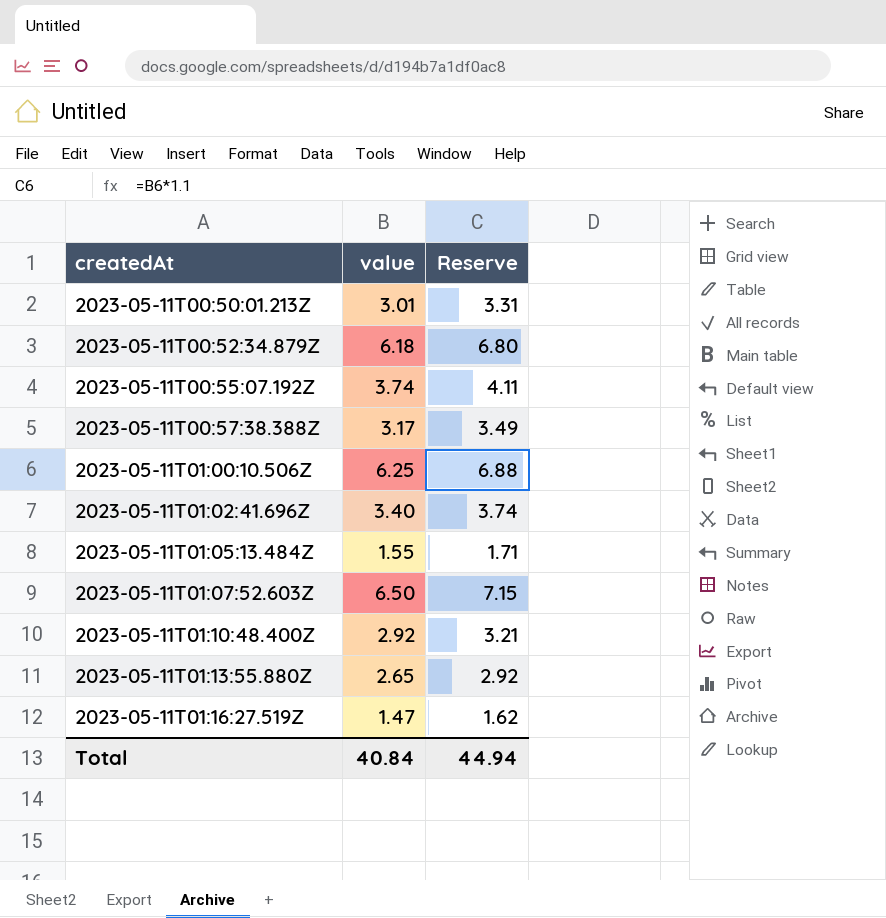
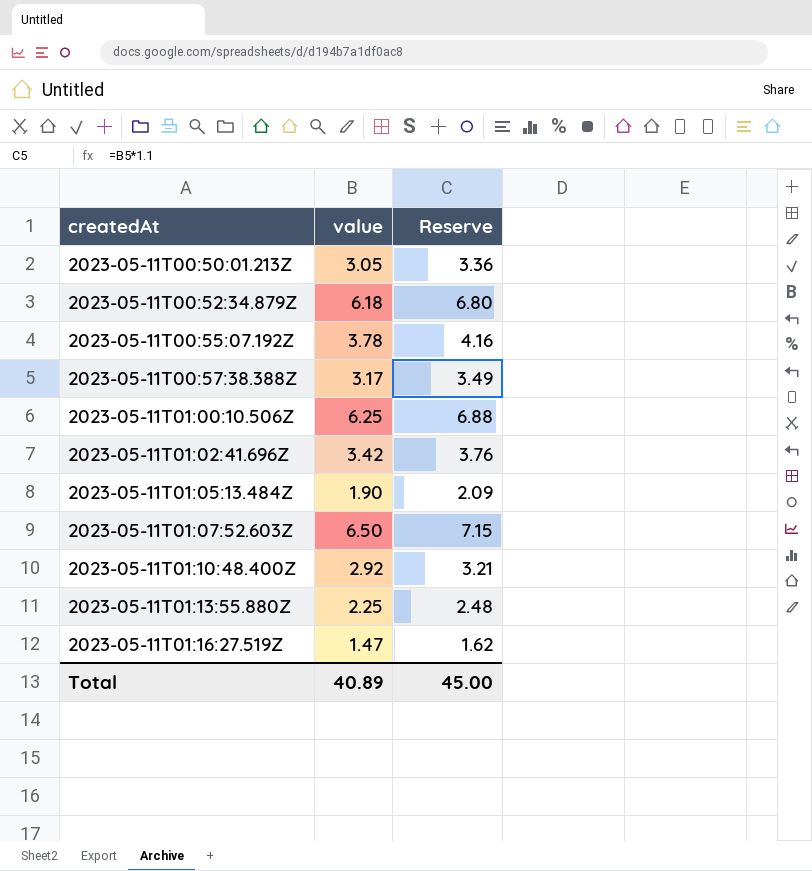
2023-05-11T00:50:01.213Z | value: 3.01 -> 3.05
2023-05-11T00:50:01.213Z | Reserve: 3.31 -> 3.36
2023-05-11T00:55:07.192Z | value: 3.74 -> 3.78
2023-05-11T00:55:07.192Z | Reserve: 4.11 -> 4.16
2023-05-11T01:02:41.696Z | value: 3.40 -> 3.42
2023-05-11T01:02:41.696Z | Reserve: 3.74 -> 3.76
2023-05-11T01:05:13.484Z | value: 1.55 -> 1.90
2023-05-11T01:05:13.484Z | Reserve: 1.71 -> 2.09
2023-05-11T01:13:55.880Z | value: 2.65 -> 2.25
2023-05-11T01:13:55.880Z | Reserve: 2.92 -> 2.48
Total | value: 40.84 -> 40.89
Total | Reserve: 44.94 -> 45.00

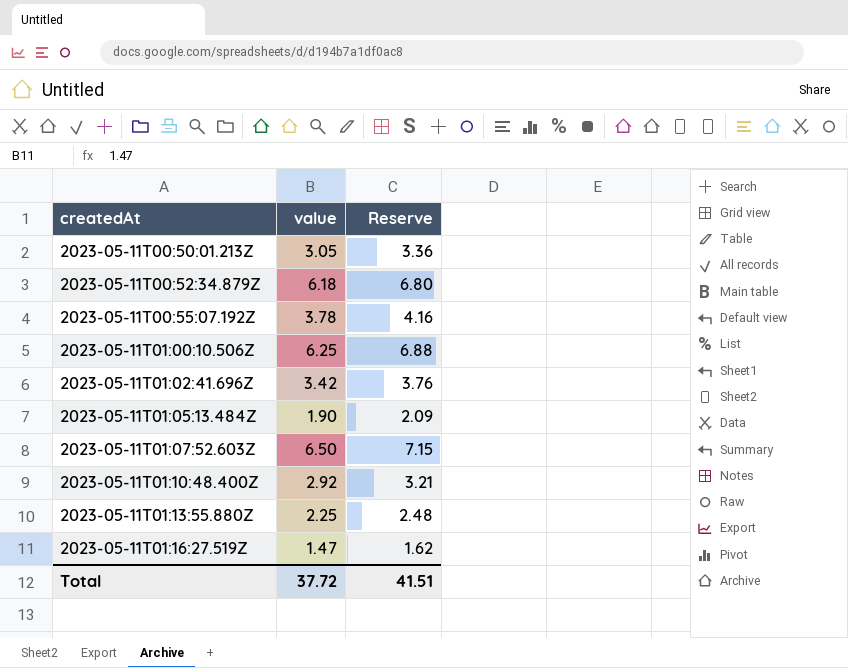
row 2023-05-11T00:57:38.388Z: 3.17 | 3.49 -> none
Total | value: 40.89 -> 37.72
Total | Reserve: 45.00 -> 41.51

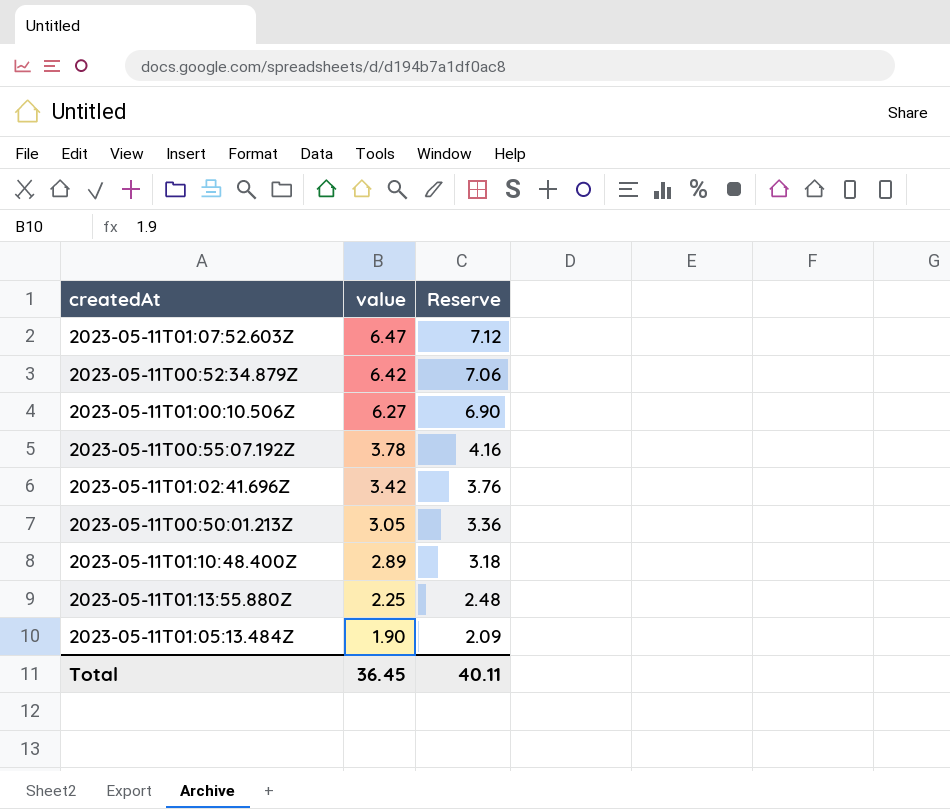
row order: createdAt ascending -> value descending
row 2023-05-11T01:16:27.519Z: 1.47 | 1.62 -> none
2023-05-11T01:07:52.603Z | value: 6.50 -> 6.47
2023-05-11T01:07:52.603Z | Reserve: 7.15 -> 7.12
2023-05-11T00:52:34.879Z | value: 6.18 -> 6.42
2023-05-11T00:52:34.879Z | Reserve: 6.80 -> 7.06
2023-05-11T01:00:10.506Z | value: 6.25 -> 6.27
2023-05-11T01:00:10.506Z | Reserve: 6.88 -> 6.90
2023-05-11T01:10:48.400Z | value: 2.92 -> 2.89
2023-05-11T01:10:48.400Z | Reserve: 3.21 -> 3.18
Total | value: 37.72 -> 36.45
Total | Reserve: 41.51 -> 40.11

